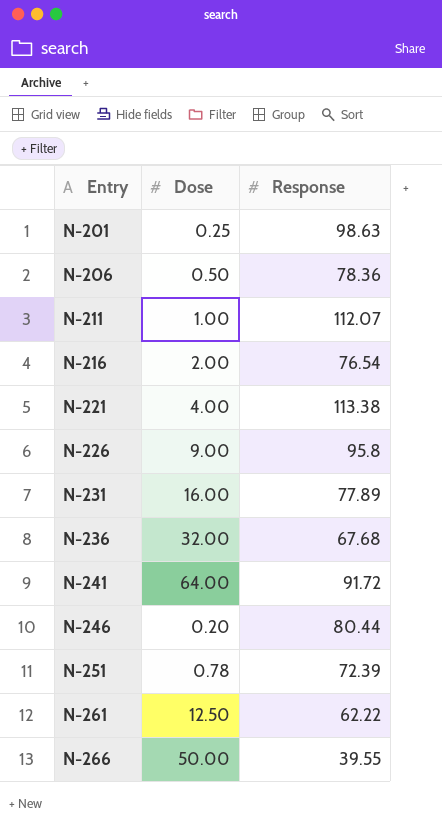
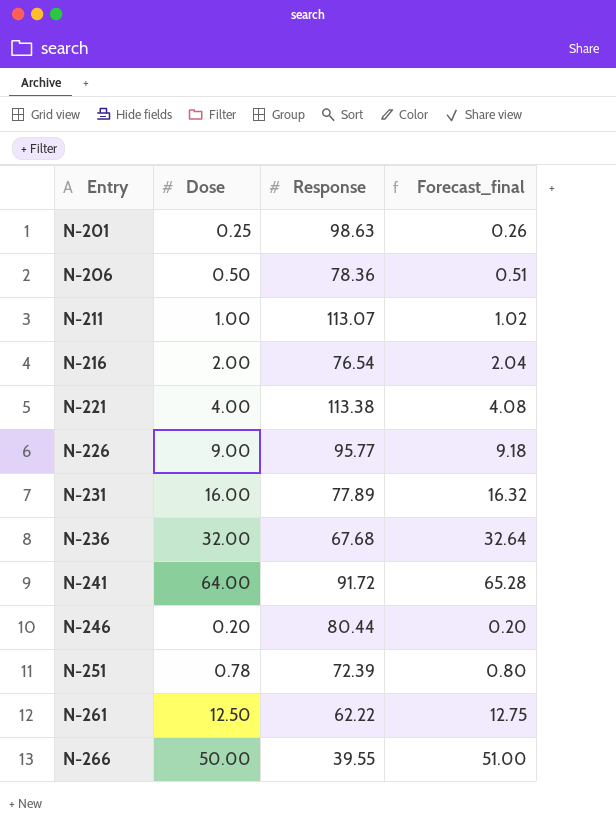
column Forecast_final | formula: none -> [Dose] * 1.02
N-211 | Response: 112.07 -> 113.07
N-226 | Response: 95.8 -> 95.77

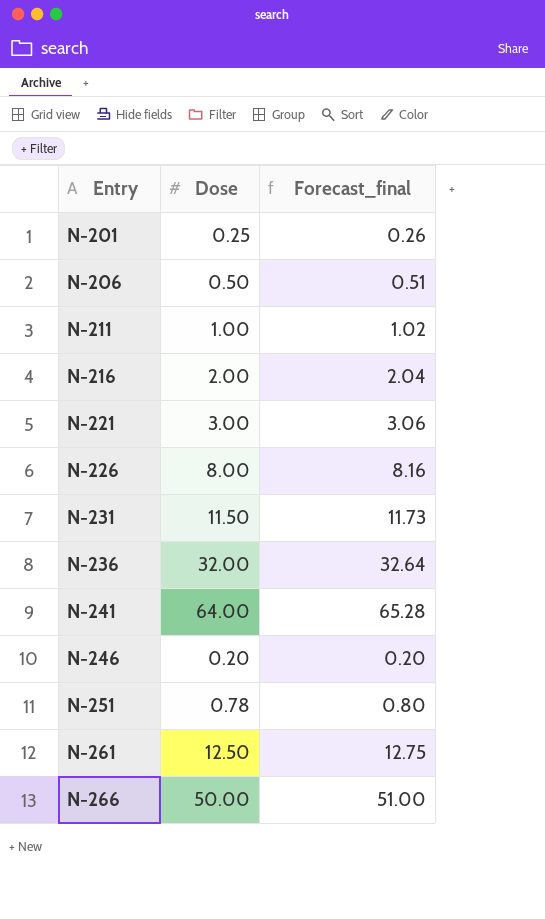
column Response | position: 3 -> none
N-221 | Dose: 4.00 -> 3.00
N-221 | Forecast_final: 4.08 -> 3.06
N-226 | Dose: 9.00 -> 8.00
N-226 | Forecast_final: 9.18 -> 8.16
N-231 | Dose: 16.00 -> 11.50
N-231 | Forecast_final: 16.32 -> 11.73

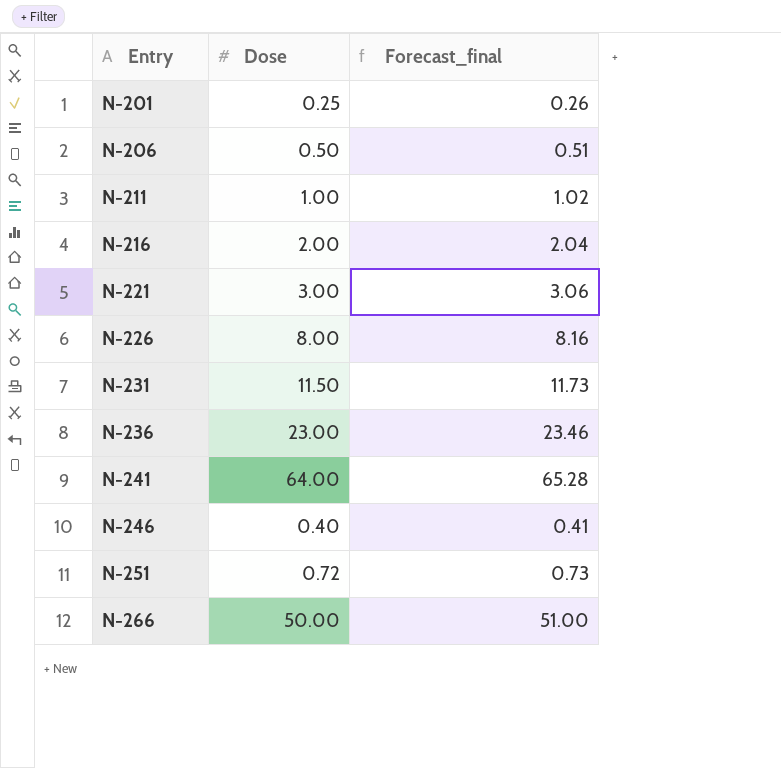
row N-261: 12.50 | 12.75 -> none
N-236 | Dose: 32.00 -> 23.00
N-236 | Forecast_final: 32.64 -> 23.46
N-246 | Dose: 0.20 -> 0.40
N-246 | Forecast_final: 0.20 -> 0.41
N-251 | Dose: 0.78 -> 0.72
N-251 | Forecast_final: 0.80 -> 0.73

